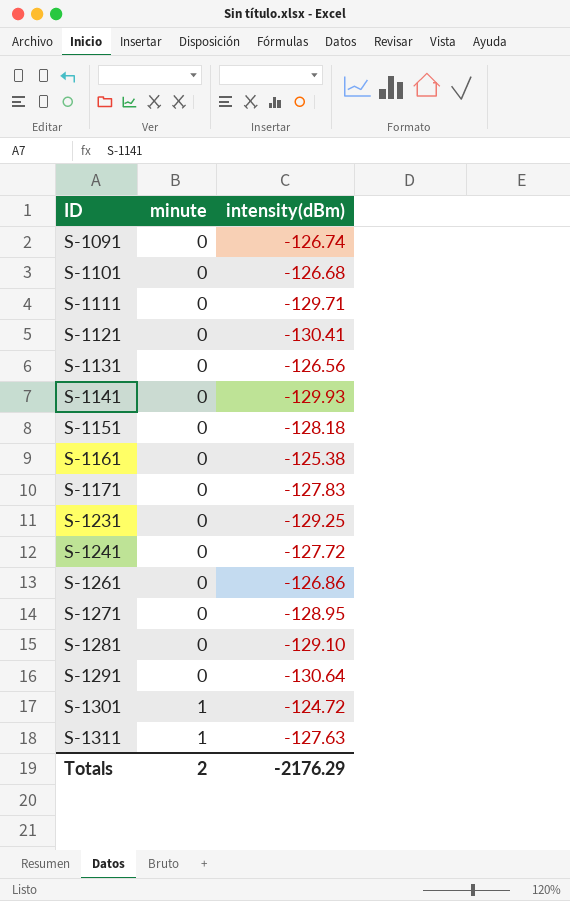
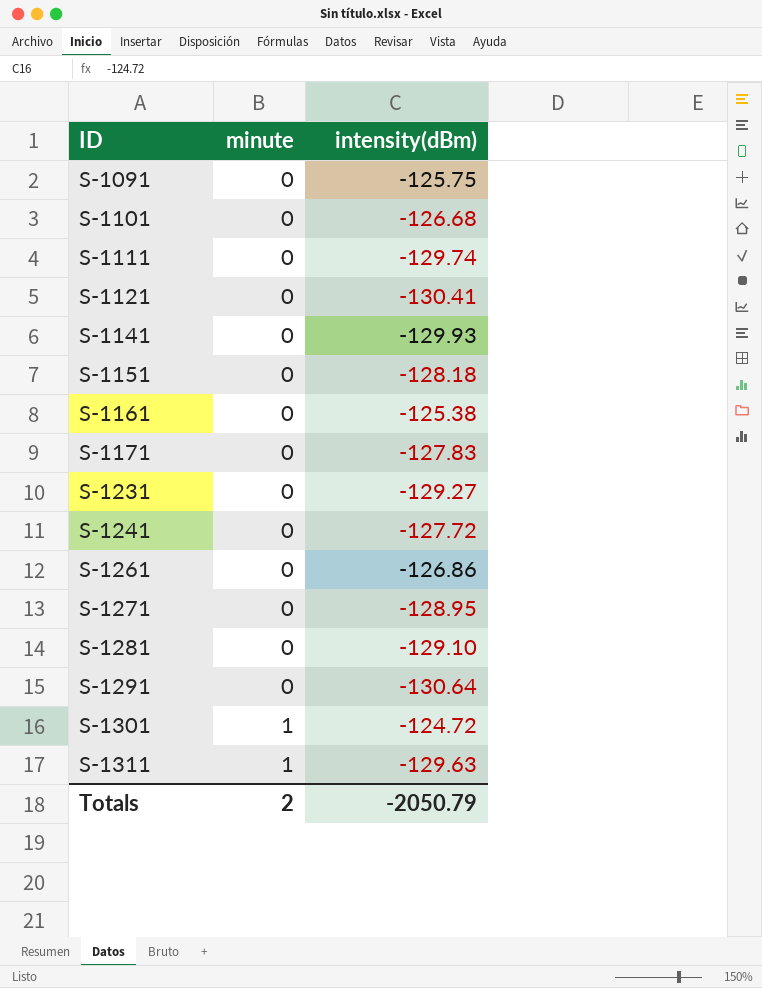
row S-1131: 0 | -126.56 -> none
S-1091 | intensity(dBm): -126.74 -> -125.75
S-1111 | intensity(dBm): -129.71 -> -129.74
S-1231 | intensity(dBm): -129.25 -> -129.27
S-1311 | intensity(dBm): -127.63 -> -129.63
Totals | intensity(dBm): -2176.29 -> -2050.79

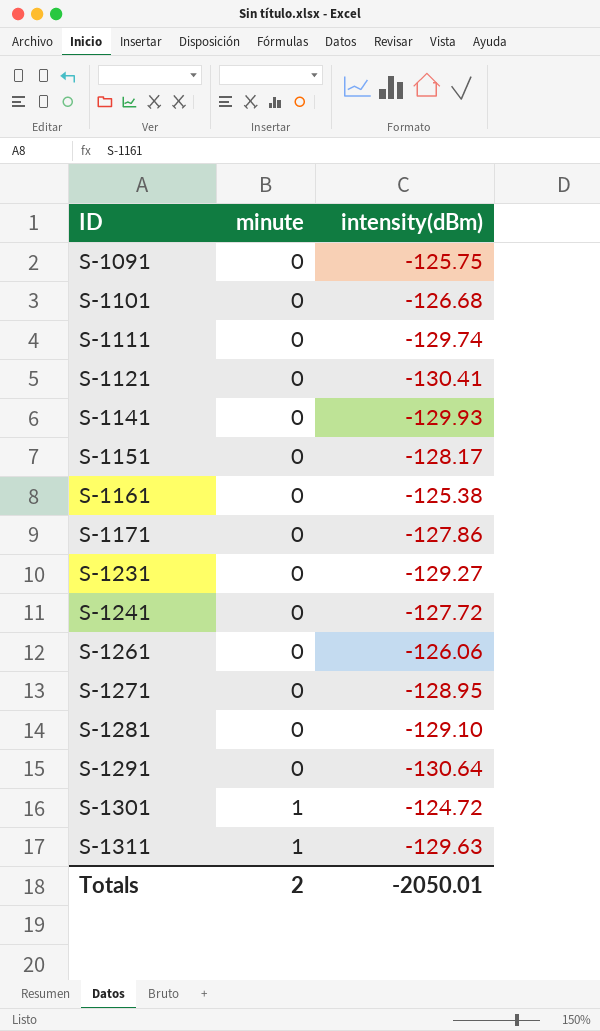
S-1151 | intensity(dBm): -128.18 -> -128.17
S-1171 | intensity(dBm): -127.83 -> -127.86
S-1261 | intensity(dBm): -126.86 -> -126.06
Totals | intensity(dBm): -2050.79 -> -2050.01

